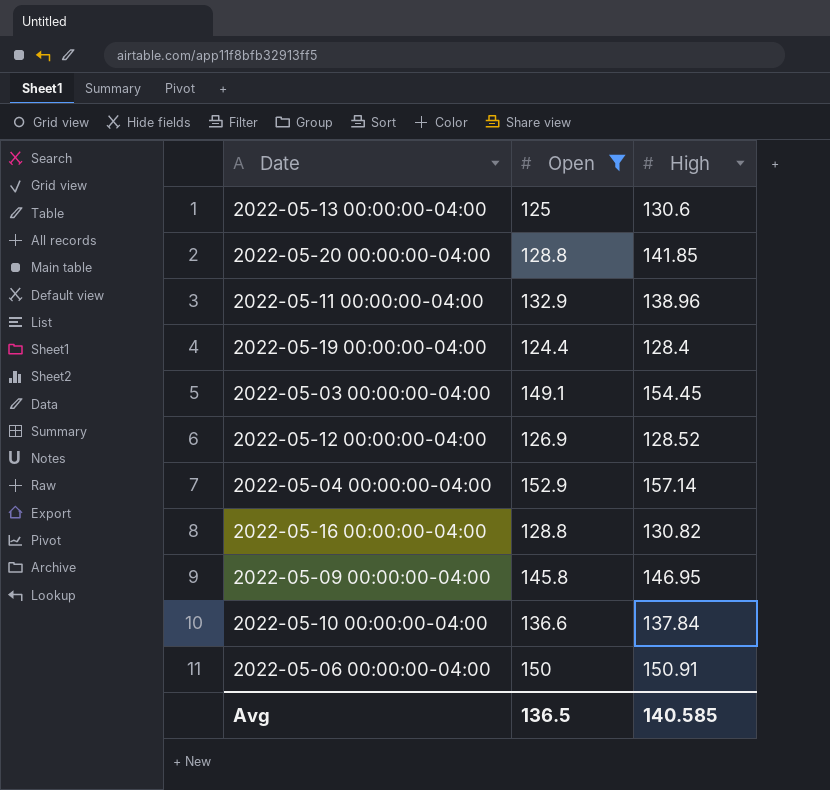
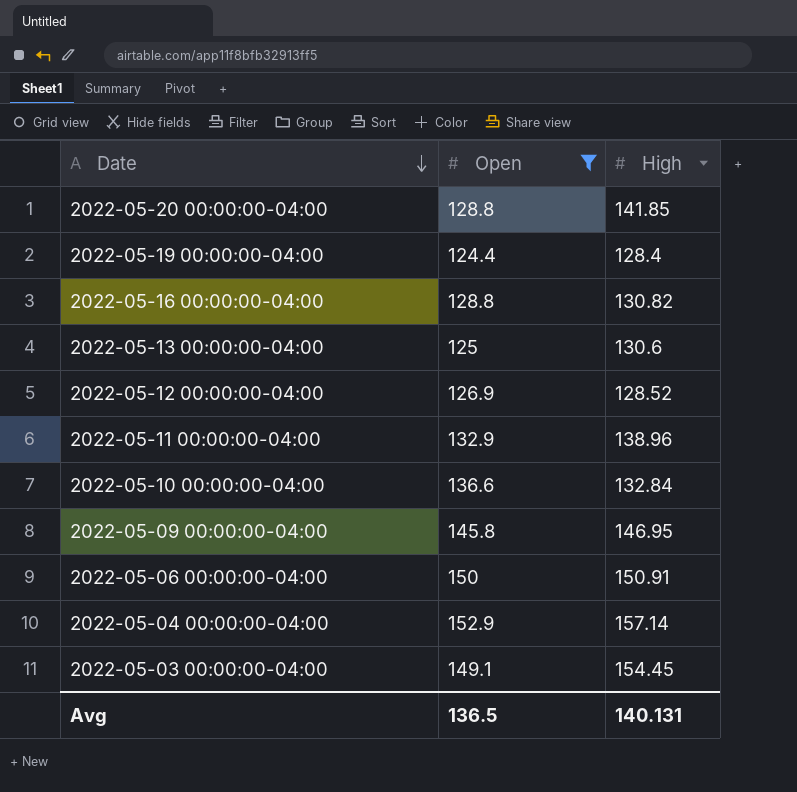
row order: none -> Date descending
2022-05-10 00:00:00-04:00 | High: 137.84 -> 132.84
Avg | High: 140.585 -> 140.131

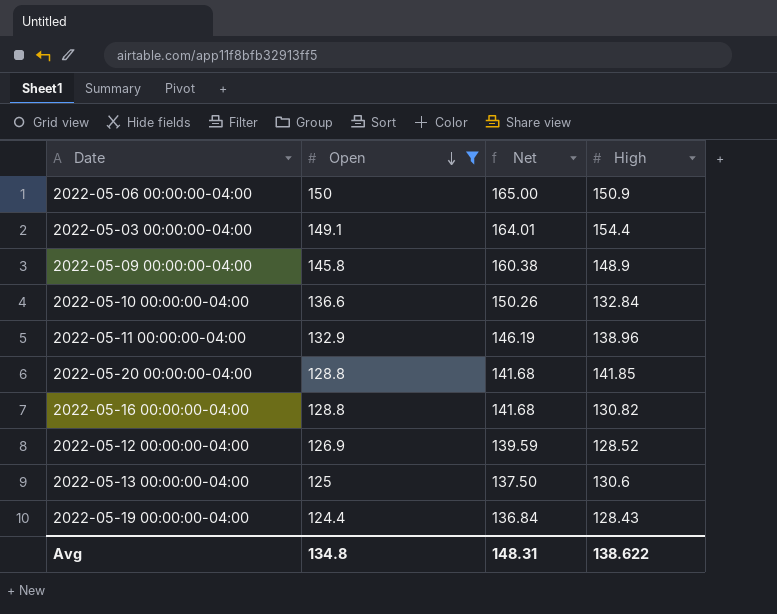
row order: Date descending -> Open descending
column Net | formula: none -> [Open] * 1.1
row 2022-05-04 00:00:00-04:00: 152.9 | 157.14 -> none
2022-05-06 00:00:00-04:00 | High: 150.91 -> 150.9
2022-05-03 00:00:00-04:00 | High: 154.45 -> 154.4
2022-05-09 00:00:00-04:00 | High: 146.95 -> 148.9
2022-05-19 00:00:00-04:00 | High: 128.4 -> 128.43
Avg | Open: 136.5 -> 134.8
Avg | High: 140.131 -> 138.622

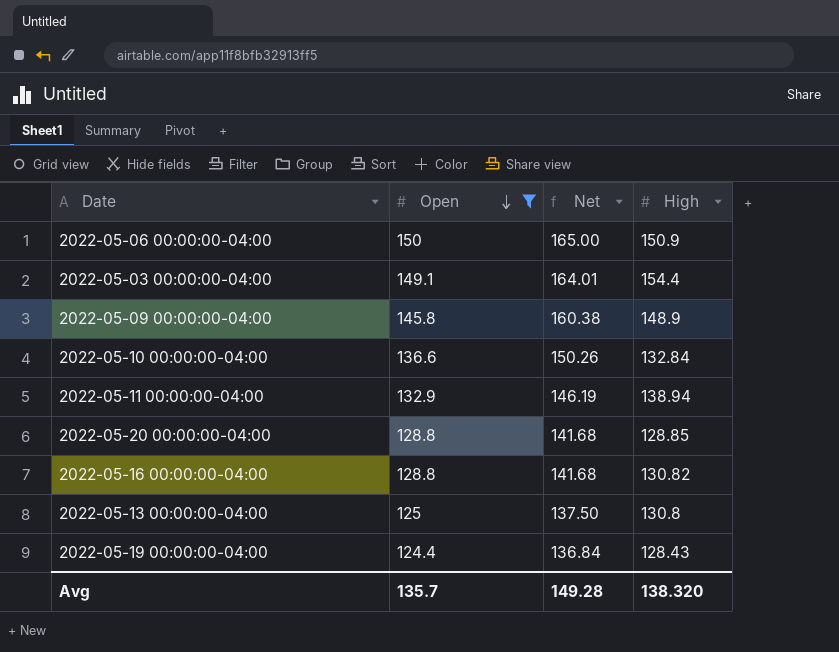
row 2022-05-12 00:00:00-04:00: 126.9 | 139.59 | 128.52 -> none
2022-05-11 00:00:00-04:00 | High: 138.96 -> 138.94
2022-05-20 00:00:00-04:00 | High: 141.85 -> 128.85
2022-05-13 00:00:00-04:00 | High: 130.6 -> 130.8
Avg | Open: 134.8 -> 135.7
Avg | Net: 148.31 -> 149.28
Avg | High: 138.622 -> 138.320

